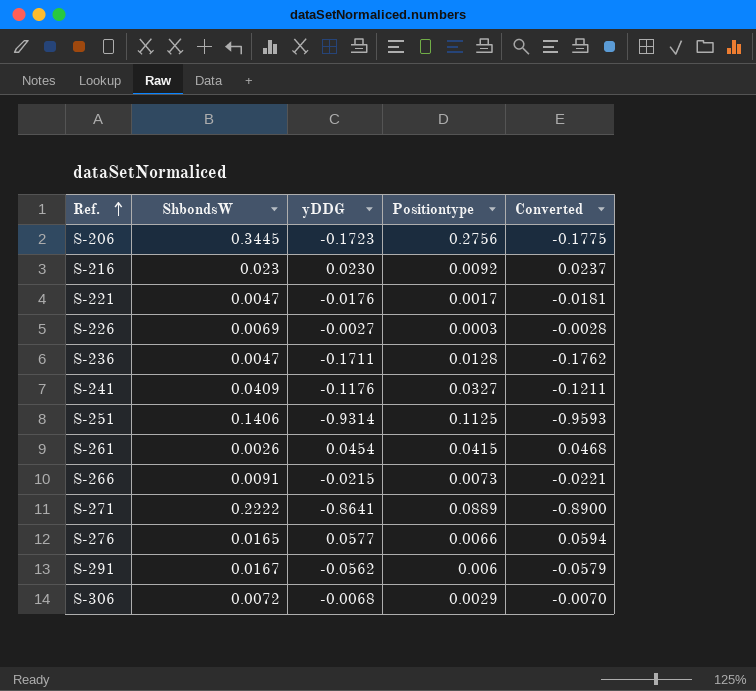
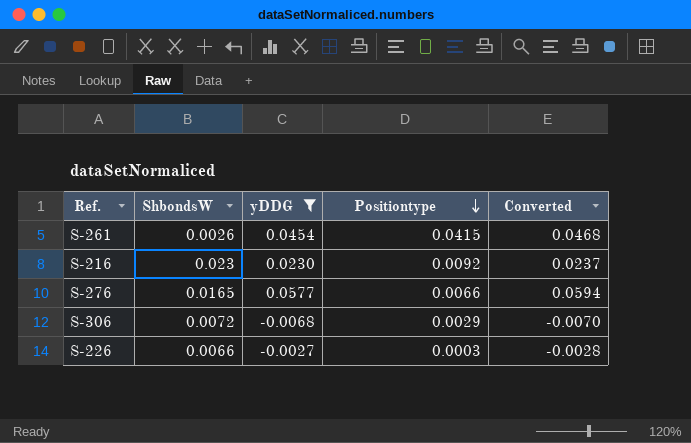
filter: none -> yDDG >= -0.0068
row order: Ref. ascending -> Positiontype descending
S-226 | ShbondsW: 0.0069 -> 0.0066

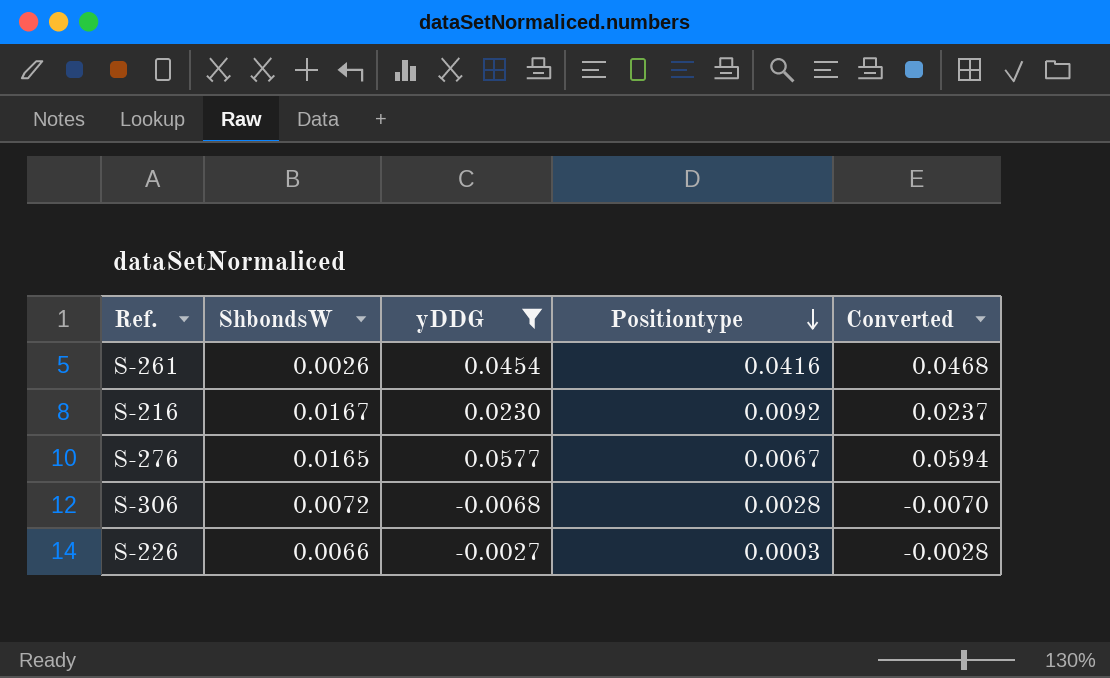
S-261 | Positiontype: 0.0415 -> 0.0416
S-216 | ShbondsW: 0.023 -> 0.0167
S-276 | Positiontype: 0.0066 -> 0.0067
S-306 | Positiontype: 0.0029 -> 0.0028

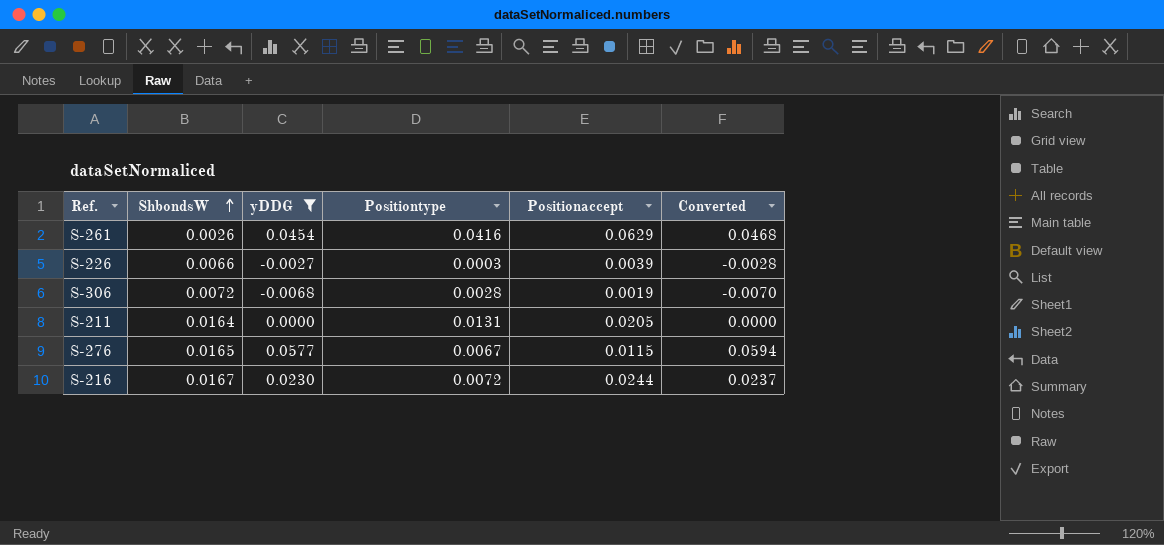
row order: Positiontype descending -> ShbondsW ascending
column Positionaccept | position: none -> 5
row S-211: none -> 0.0164 | 0.0000 | 0.0131 | 0.0205 | 0.0000
S-216 | Positiontype: 0.0092 -> 0.0072

